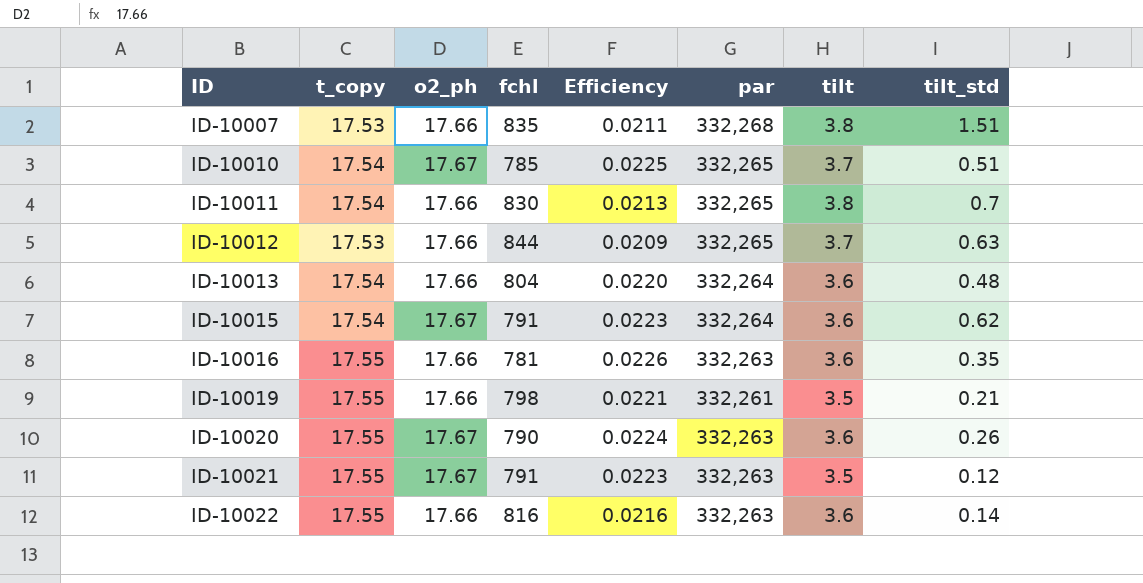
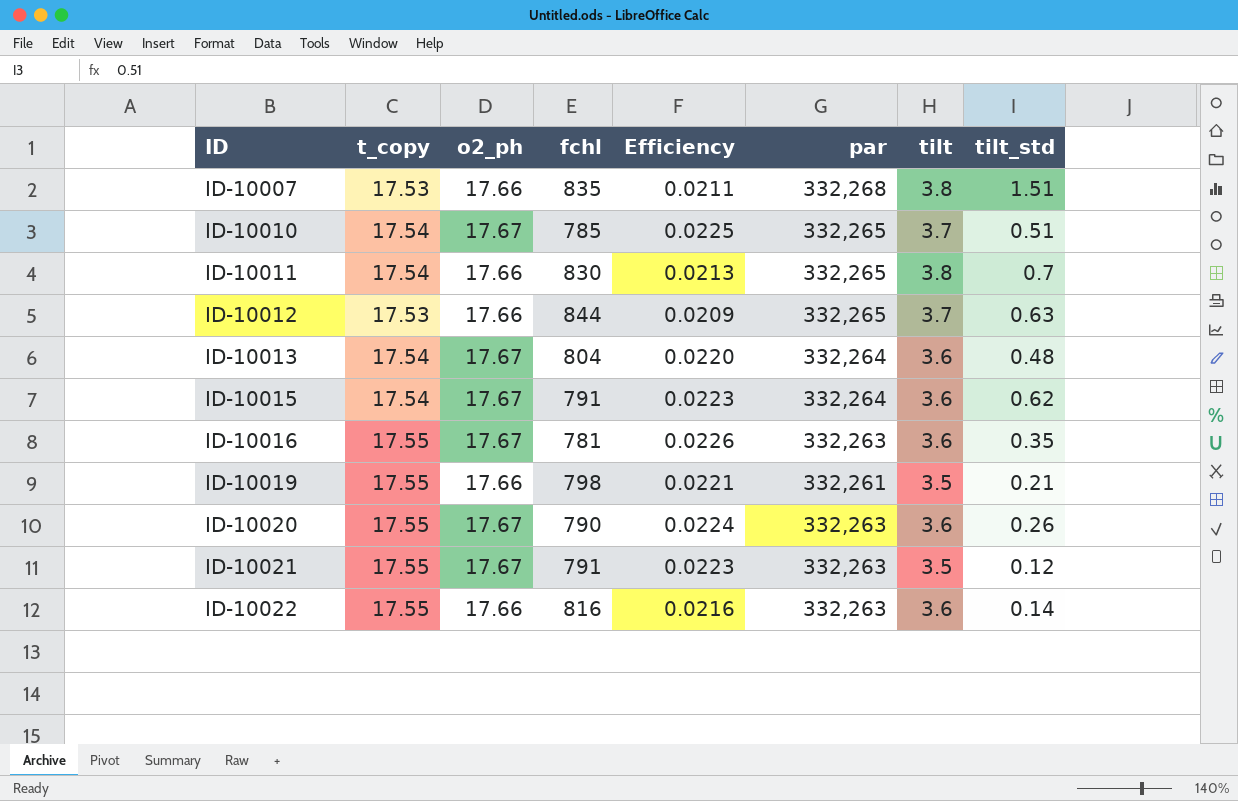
ID-10013 | o2_ph: 17.66 -> 17.67
ID-10016 | o2_ph: 17.66 -> 17.67

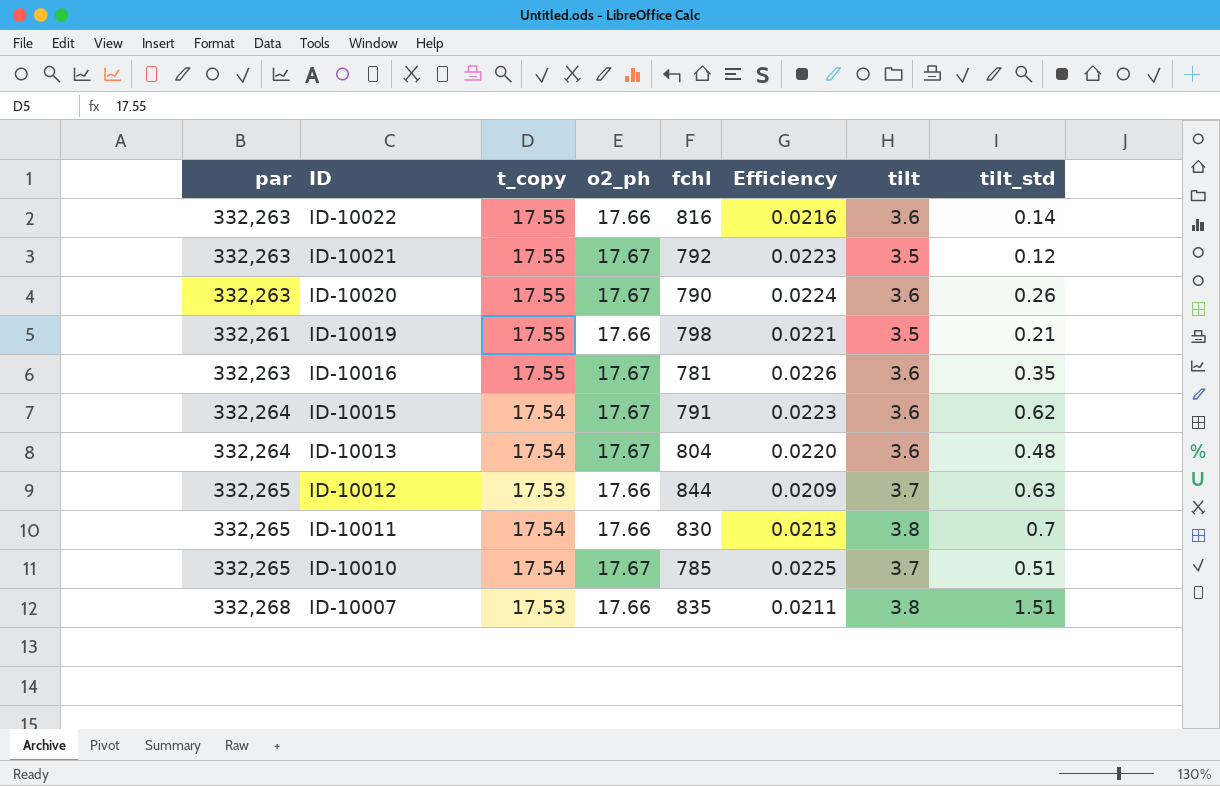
row order: ID ascending -> ID descending
column par | position: 6 -> 1
ID-10021 | fchl: 791 -> 792

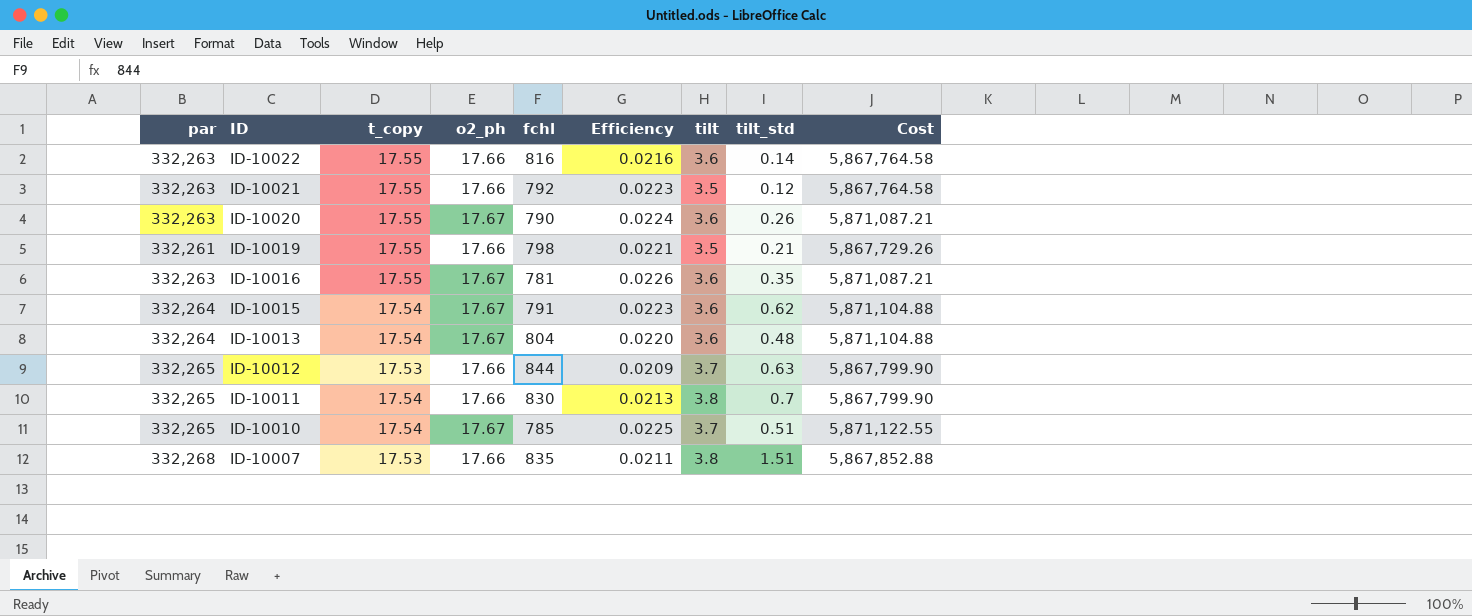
column Cost | formula: none -> [par] * [o2_ph]
ID-10021 | o2_ph: 17.67 -> 17.66

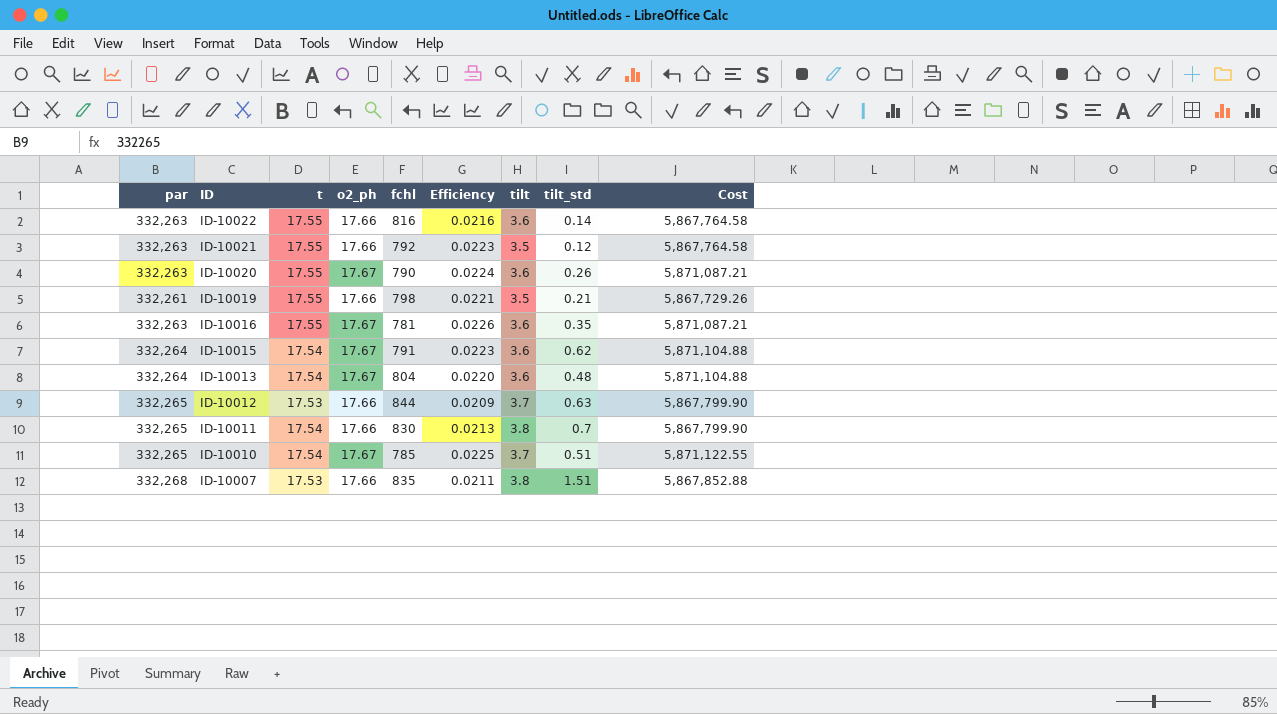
column name: t_copy -> t

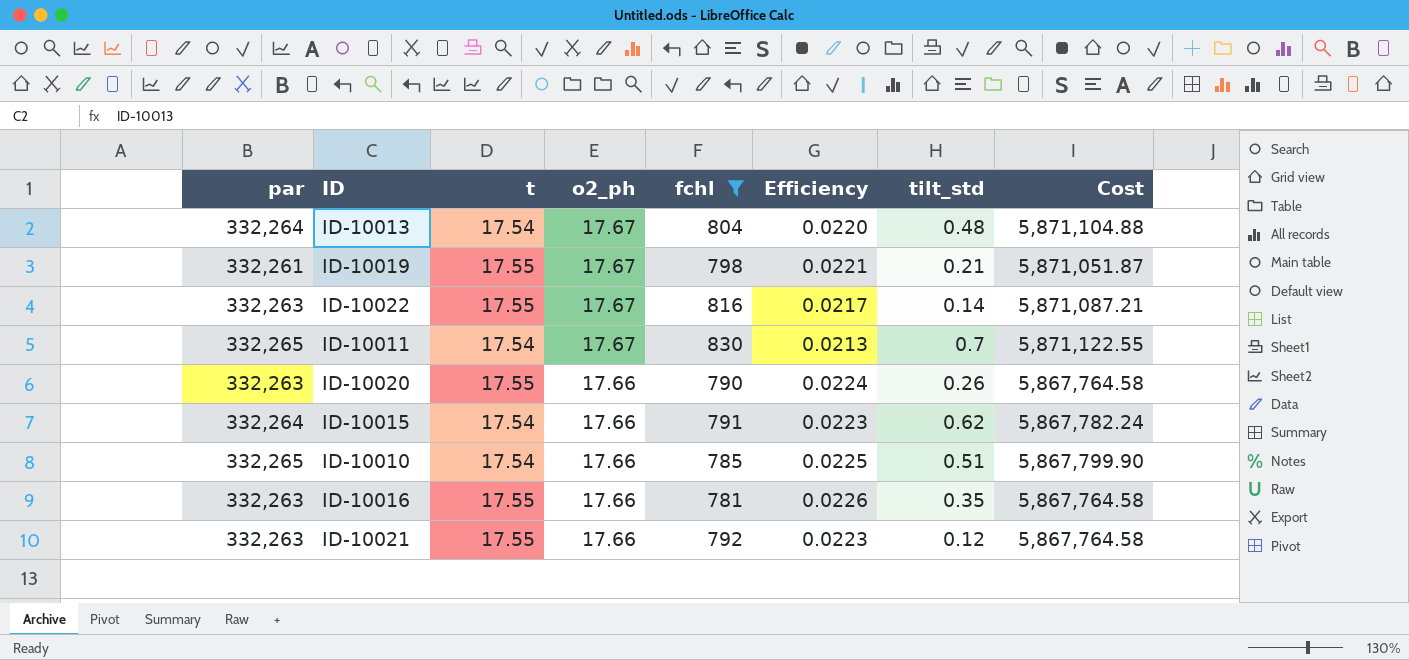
filter: none -> fchl <= 830
row order: ID descending -> o2_ph descending
column tilt | position: 7 -> none
ID-10019 | o2_ph: 17.66 -> 17.67
ID-10019 | Cost: 5,867,729.26 -> 5,871,051.87
ID-10022 | o2_ph: 17.66 -> 17.67
ID-10022 | Efficiency: 0.0216 -> 0.0217
ID-10022 | Cost: 5,867,764.58 -> 5,871,087.21
ID-10011 | o2_ph: 17.66 -> 17.67
ID-10011 | Cost: 5,867,799.90 -> 5,871,122.55
ID-10020 | o2_ph: 17.67 -> 17.66
ID-10020 | Cost: 5,871,087.21 -> 5,867,764.58
ID-10015 | o2_ph: 17.67 -> 17.66
ID-10015 | Cost: 5,871,104.88 -> 5,867,782.24
ID-10010 | o2_ph: 17.67 -> 17.66
ID-10010 | Cost: 5,871,122.55 -> 5,867,799.90
ID-10016 | o2_ph: 17.67 -> 17.66
ID-10016 | Cost: 5,871,087.21 -> 5,867,764.58

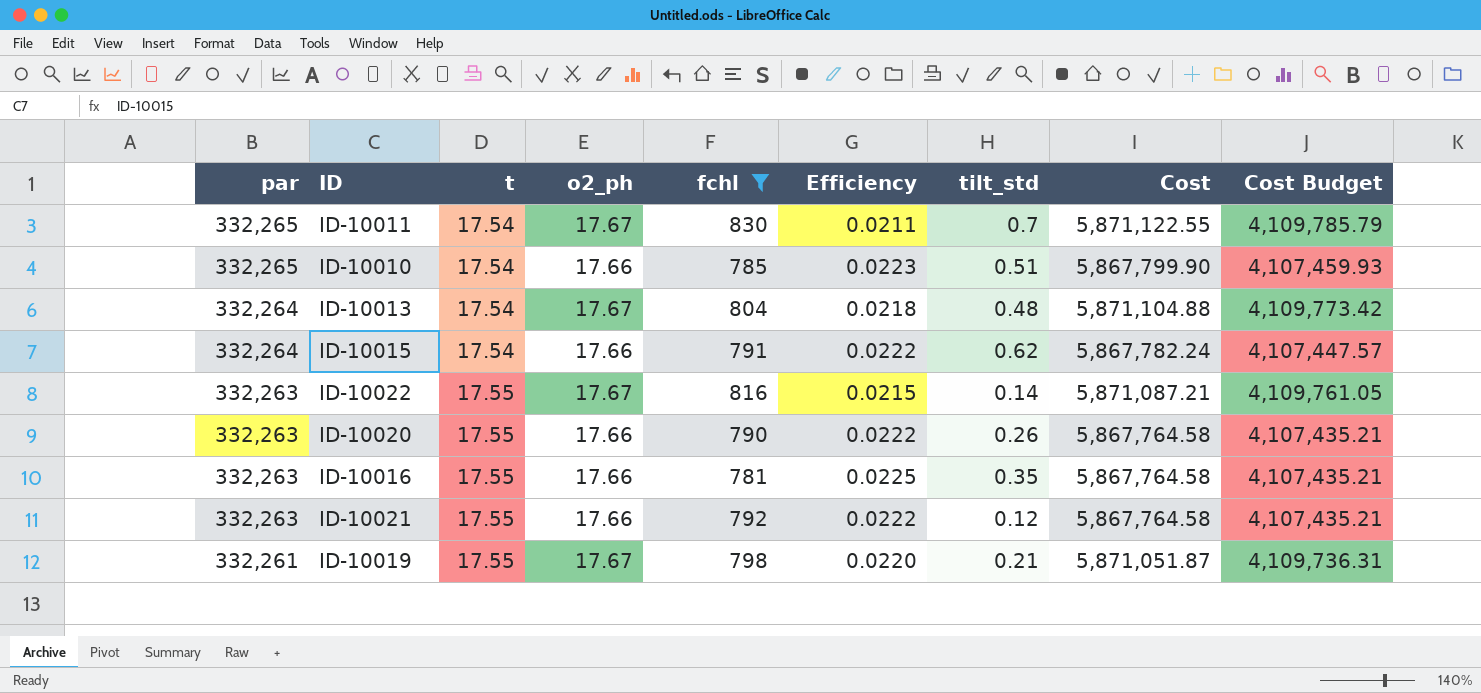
row order: o2_ph descending -> par descending
column Efficiency | formula: [o2_ph] / [fchl] -> [t] / [fchl]
column Cost Budget | formula: none -> [Cost] * 0.7

